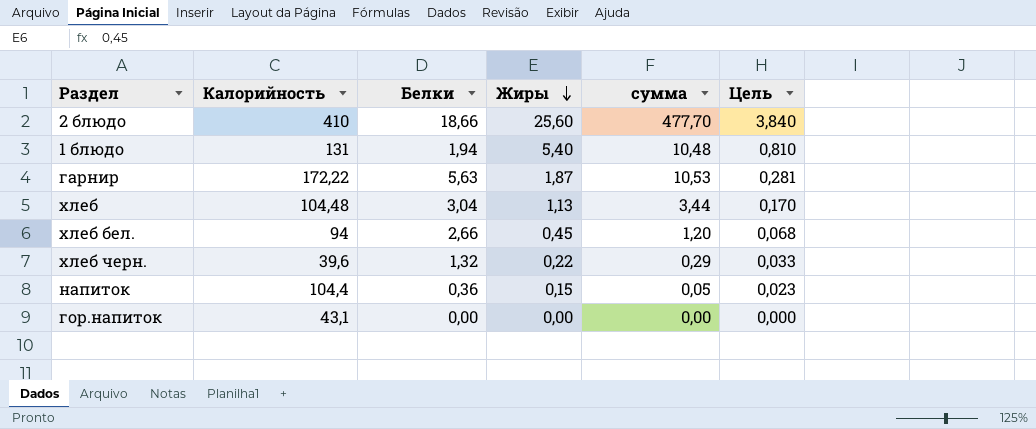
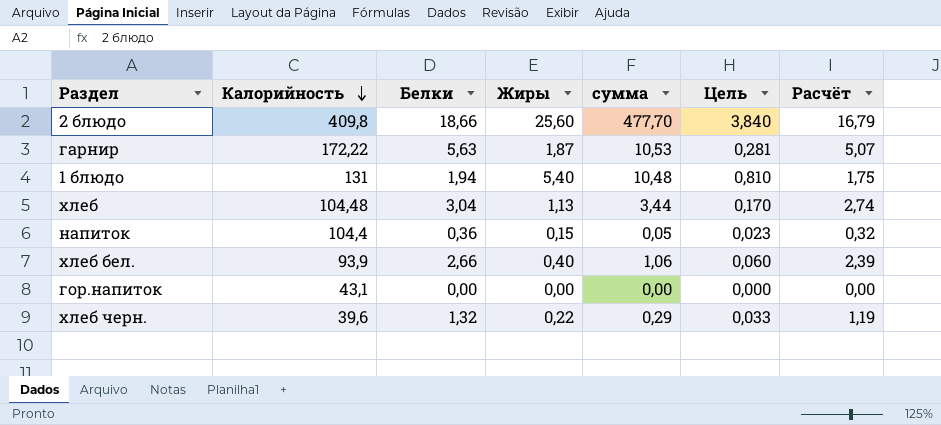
row order: Жиры descending -> Калорийность descending
column Расчёт | formula: none -> [Белки] * 0,9
2 блюдо | Калорийность: 410 -> 409,8
хлеб бел. | Калорийность: 94 -> 93,9
хлеб бел. | Жиры: 0,45 -> 0,40
хлеб бел. | сумма: 1,20 -> 1,06
хлеб бел. | Цель: 0,068 -> 0,060

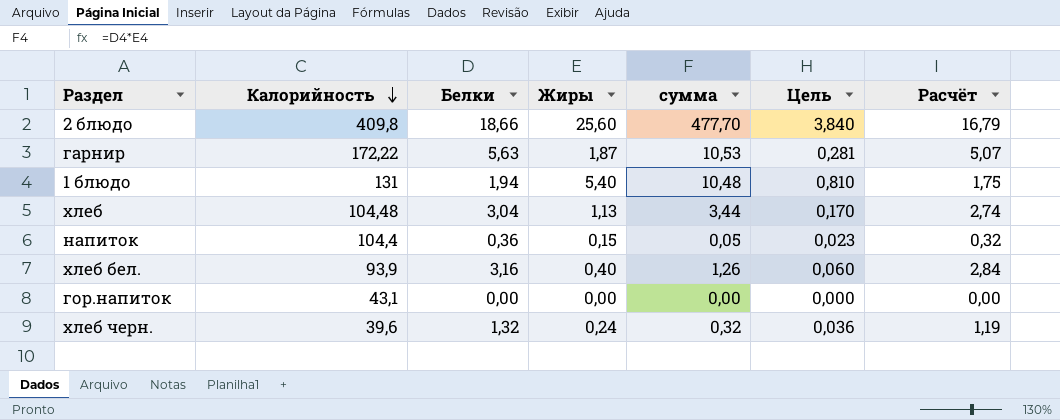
хлеб бел. | Белки: 2,66 -> 3,16
хлеб бел. | сумма: 1,06 -> 1,26
хлеб бел. | Расчёт: 2,39 -> 2,84
хлеб черн. | Жиры: 0,22 -> 0,24
хлеб черн. | сумма: 0,29 -> 0,32
хлеб черн. | Цель: 0,033 -> 0,036

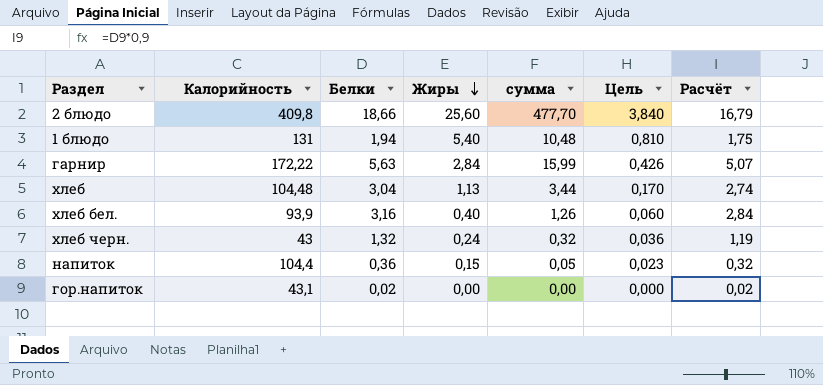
row order: Калорийность descending -> Жиры descending
гарнир | Жиры: 1,87 -> 2,84
гарнир | сумма: 10,53 -> 15,99
гарнир | Цель: 0,281 -> 0,426
хлеб черн. | Калорийность: 39,6 -> 43
гор.напиток | Белки: 0,00 -> 0,02
гор.напиток | Расчёт: 0,00 -> 0,02

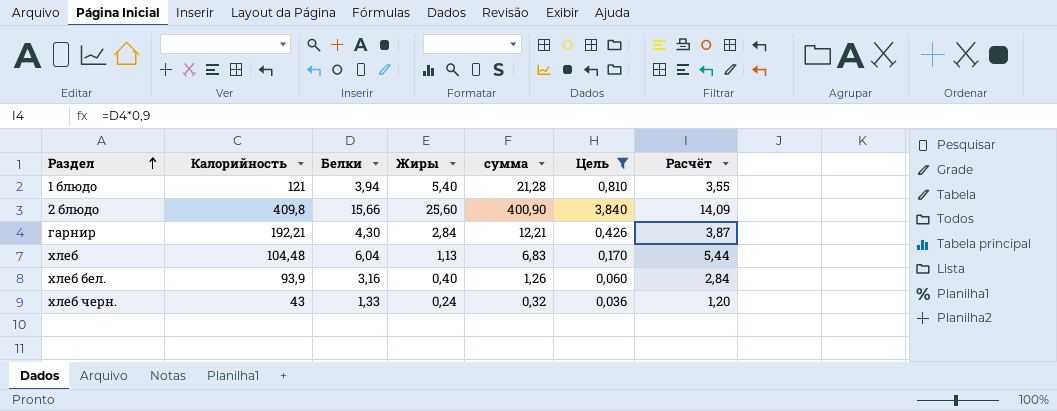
filter: none -> Цель >= 0,036
row order: Жиры descending -> Раздел ascending
1 блюдо | Калорийность: 131 -> 121
1 блюдо | Белки: 1,94 -> 3,94
1 блюдо | сумма: 10,48 -> 21,28
1 блюдо | Расчёт: 1,75 -> 3,55
2 блюдо | Белки: 18,66 -> 15,66
2 блюдо | сумма: 477,70 -> 400,90
2 блюдо | Расчёт: 16,79 -> 14,09
гарнир | Калорийность: 172,22 -> 192,21
гарнир | Белки: 5,63 -> 4,30
гарнир | сумма: 15,99 -> 12,21
гарнир | Расчёт: 5,07 -> 3,87
хлеб | Белки: 3,04 -> 6,04
хлеб | сумма: 3,44 -> 6,83
хлеб | Расчёт: 2,74 -> 5,44
хлеб черн. | Белки: 1,32 -> 1,33
хлеб черн. | Расчёт: 1,19 -> 1,20

